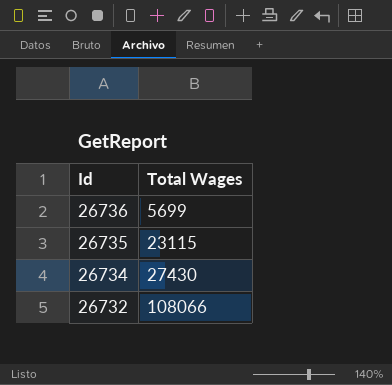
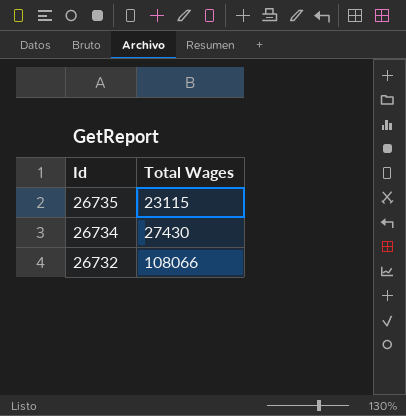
row 26736: 5699 -> none

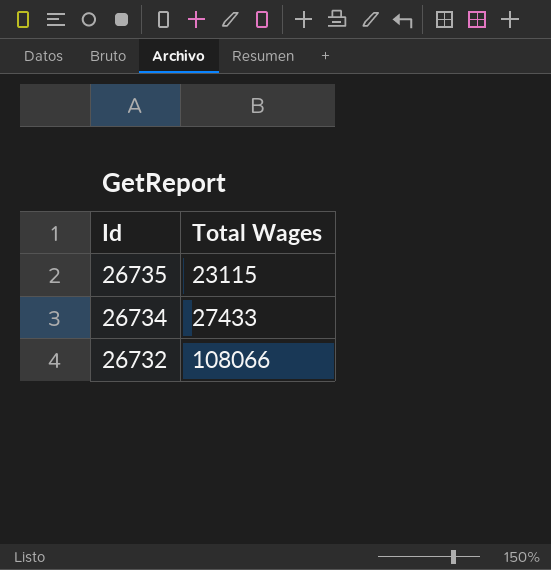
26734 | Total Wages: 27430 -> 27433

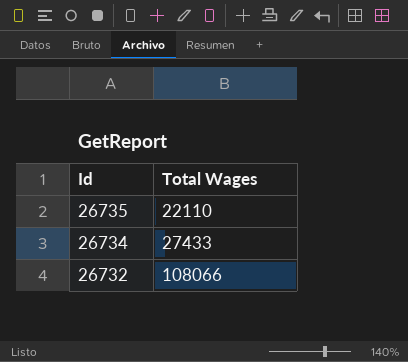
26735 | Total Wages: 23115 -> 22110

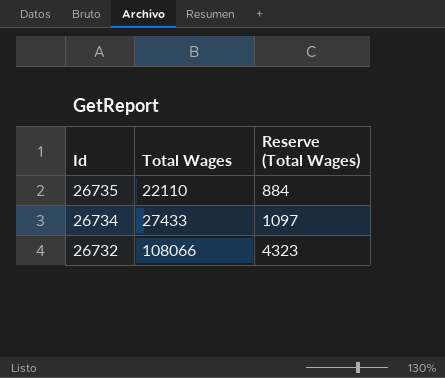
column Reserve (Total Wages) | formula: none -> [Total Wages] * 0.04

